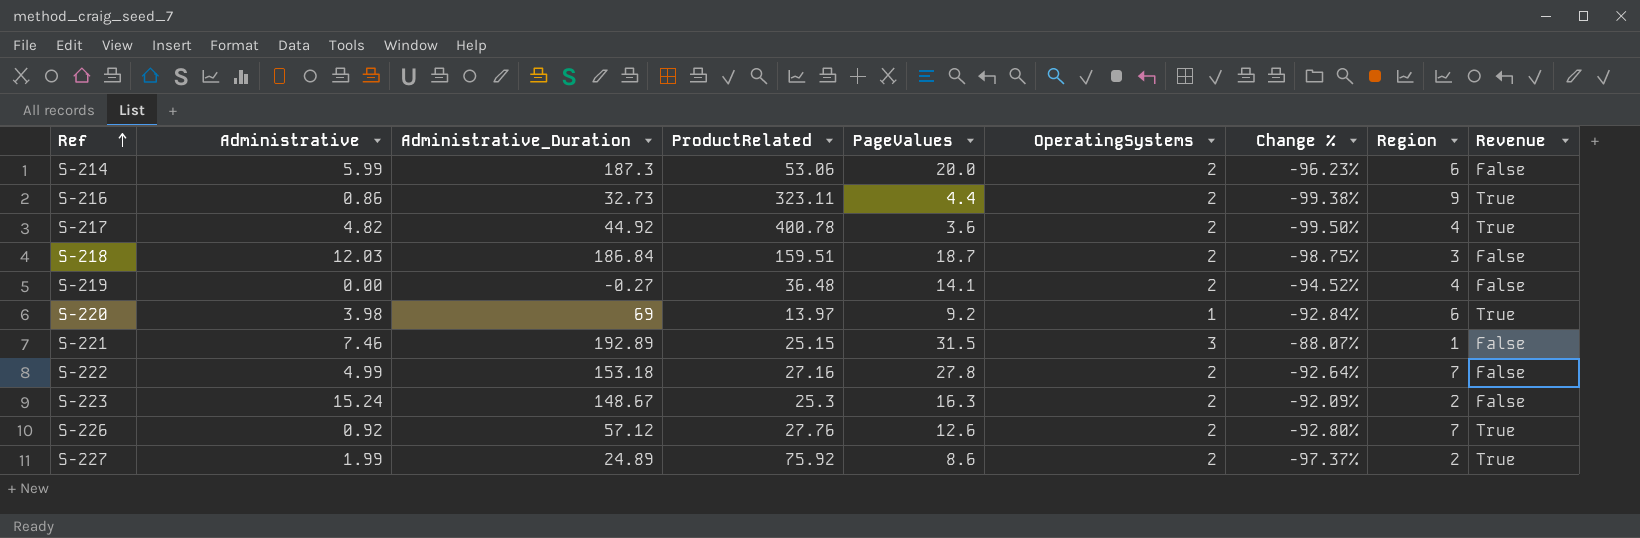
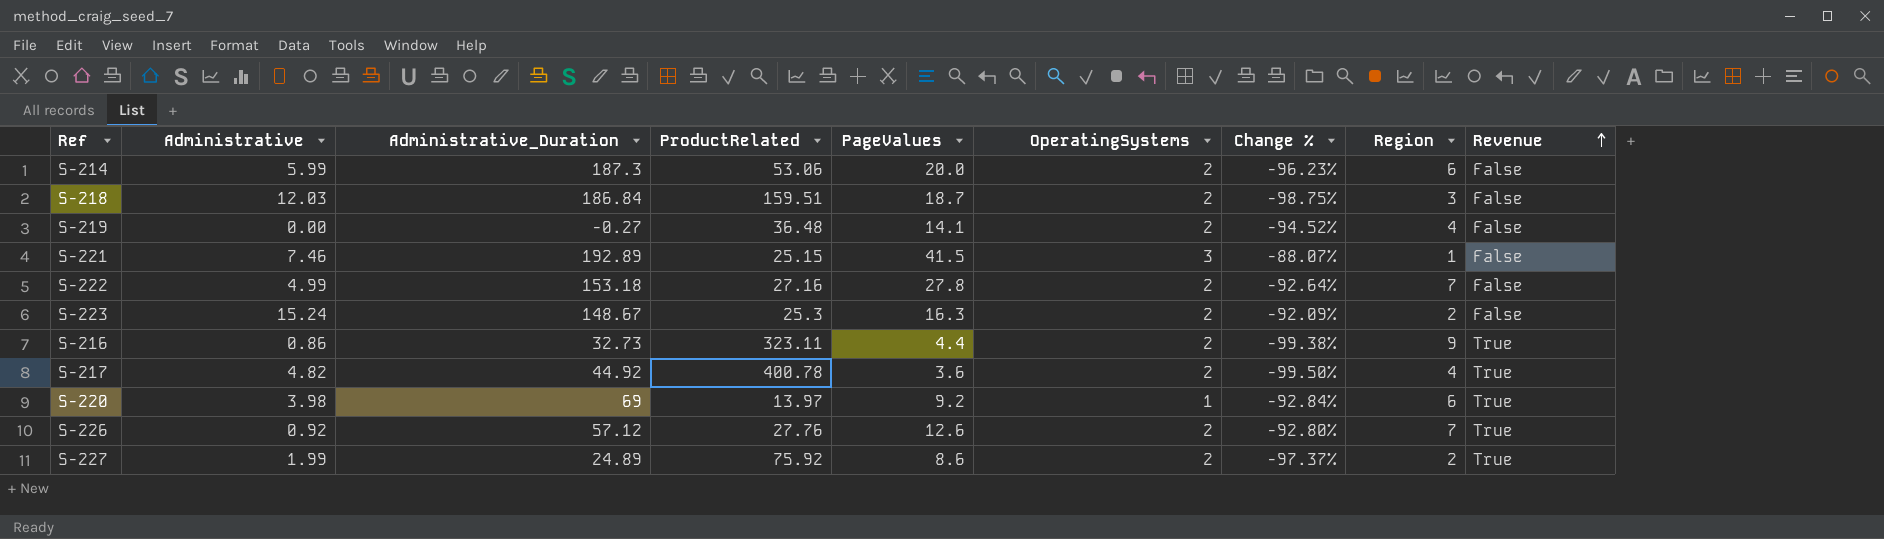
row order: Ref ascending -> Revenue ascending
S-221 | PageValues: 31.5 -> 41.5

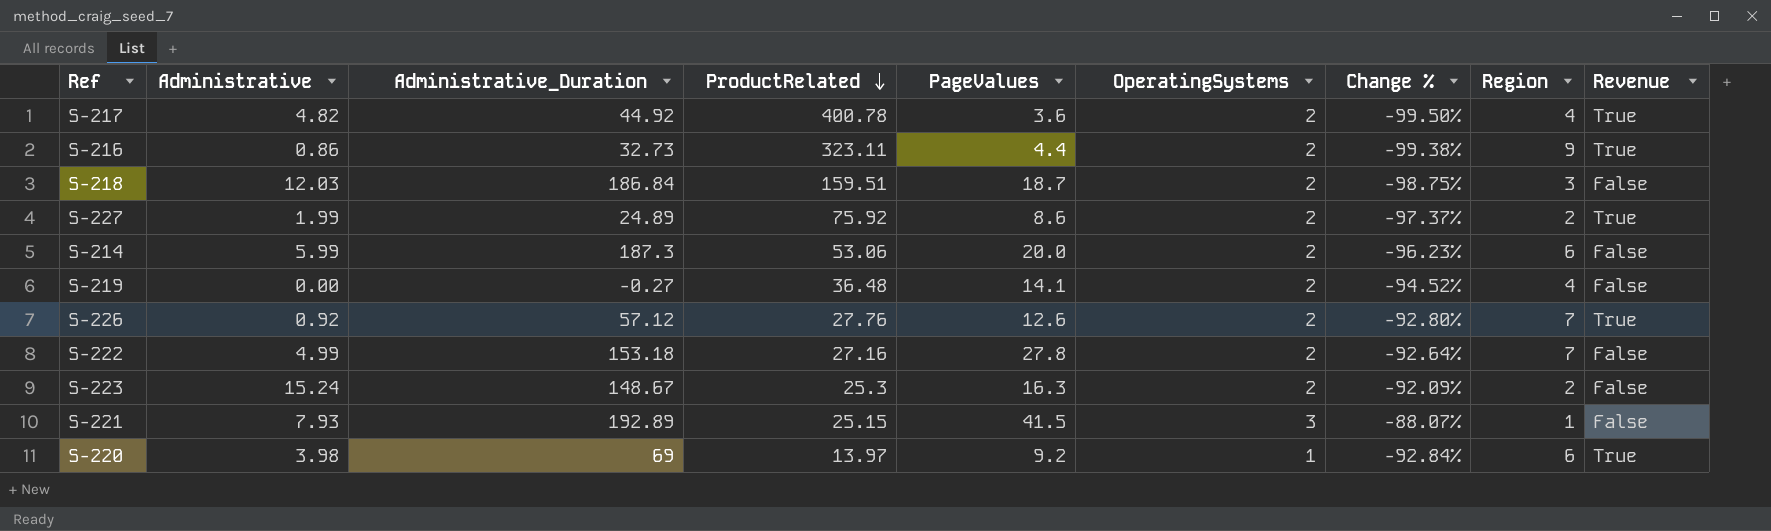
row order: Revenue ascending -> ProductRelated descending
S-221 | Administrative: 7.46 -> 7.93

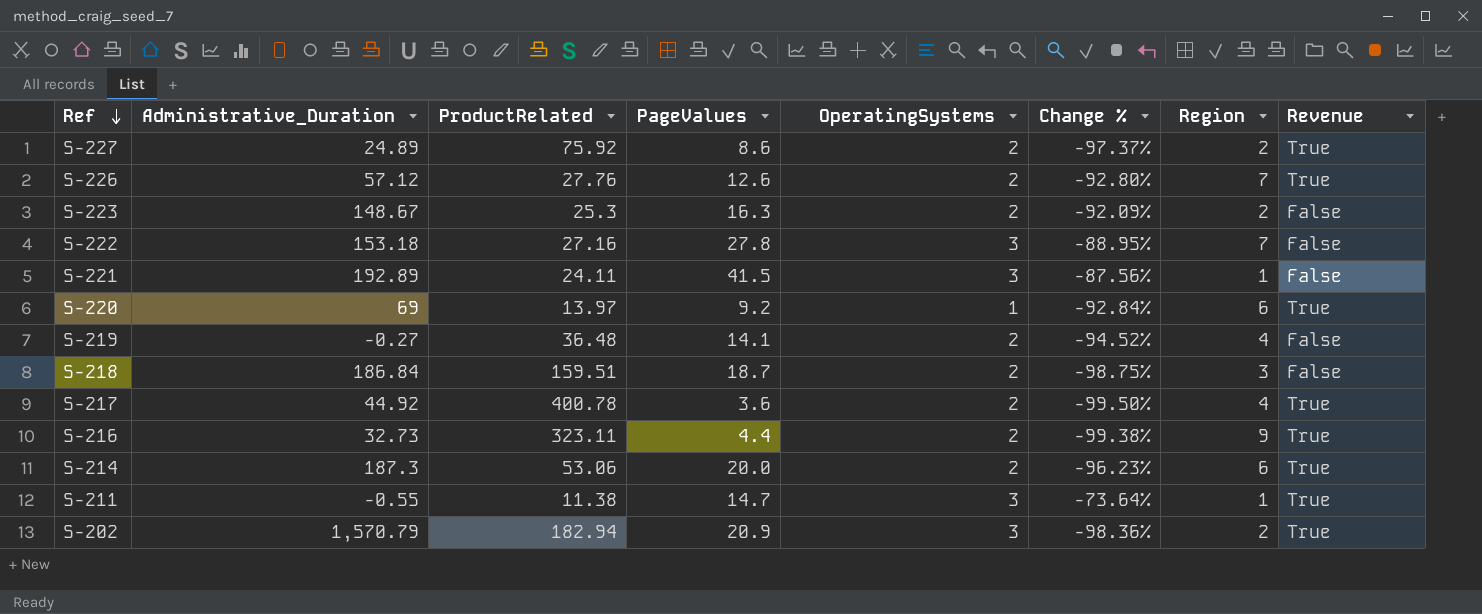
row order: ProductRelated descending -> Ref descending
column Administrative | position: 2 -> none
S-222 | OperatingSystems: 2 -> 3
S-222 | Change %: -92.64% -> -88.95%
S-221 | ProductRelated: 25.15 -> 24.11
S-221 | Change %: -88.07% -> -87.56%
S-214 | Revenue: False -> True
row S-211: none -> -0.55 | 11.38 | 14.7 | 3 | -73.64% | 1 | True
row S-202: none -> 1,570.79 | 182.94 | 20.9 | 3 | -98.36% | 2 | True

